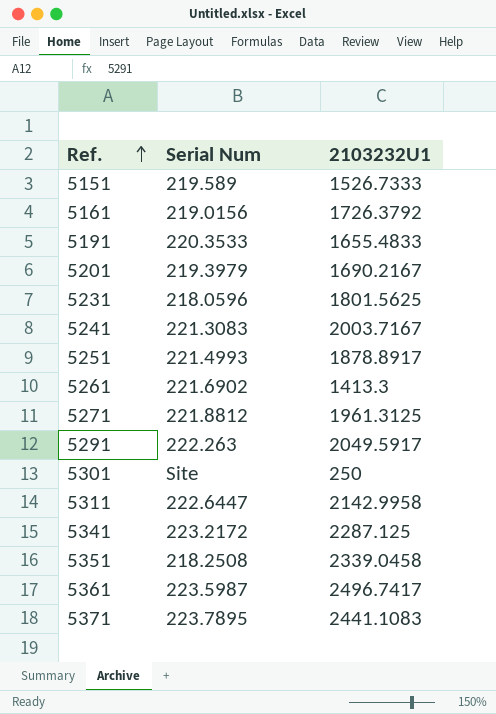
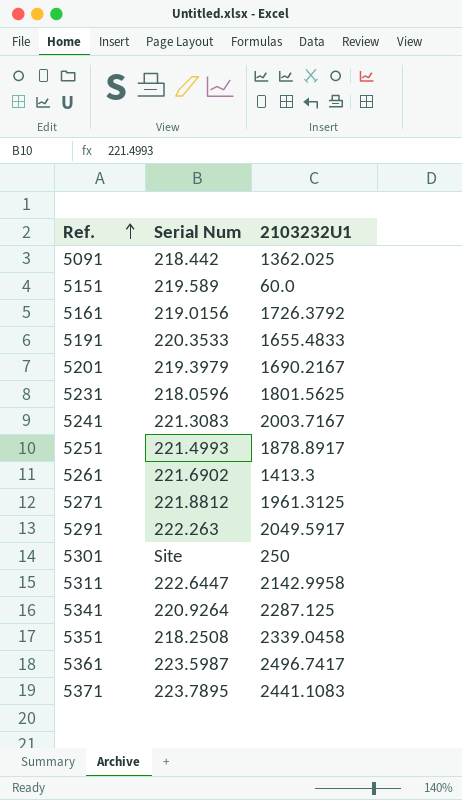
row 5091: none -> 218.442 | 1362.025
5151 | 2103232U1: 1526.7333 -> 60.0
5341 | Serial Num: 223.2172 -> 220.9264

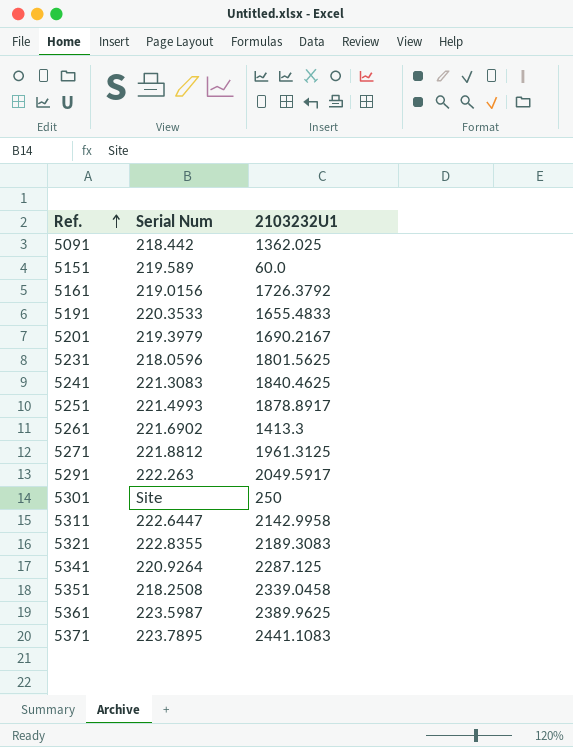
5241 | 2103232U1: 2003.7167 -> 1840.4625
row 5321: none -> 222.8355 | 2189.3083
5361 | 2103232U1: 2496.7417 -> 2389.9625

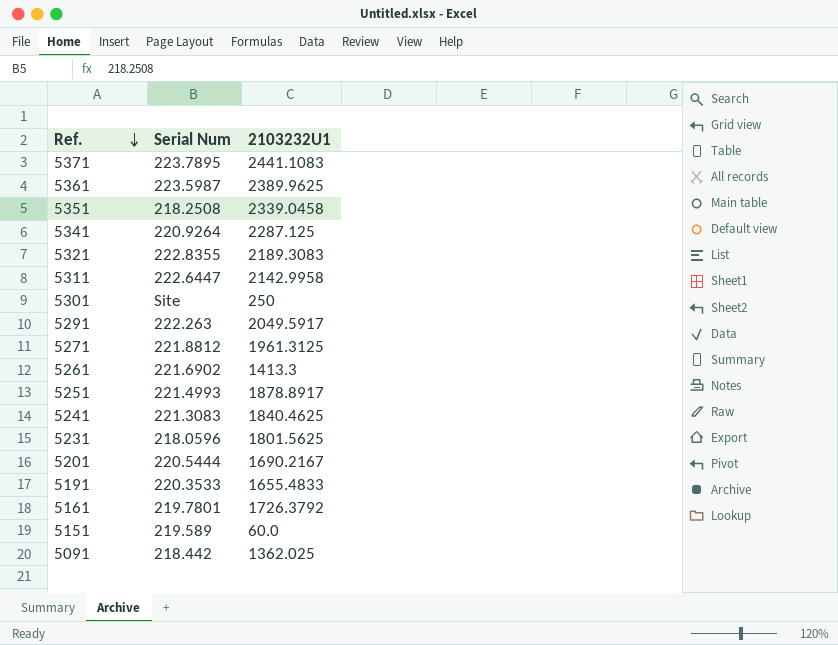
row order: Ref. ascending -> Ref. descending
5201 | Serial Num: 219.3979 -> 220.5444
5161 | Serial Num: 219.0156 -> 219.7801

